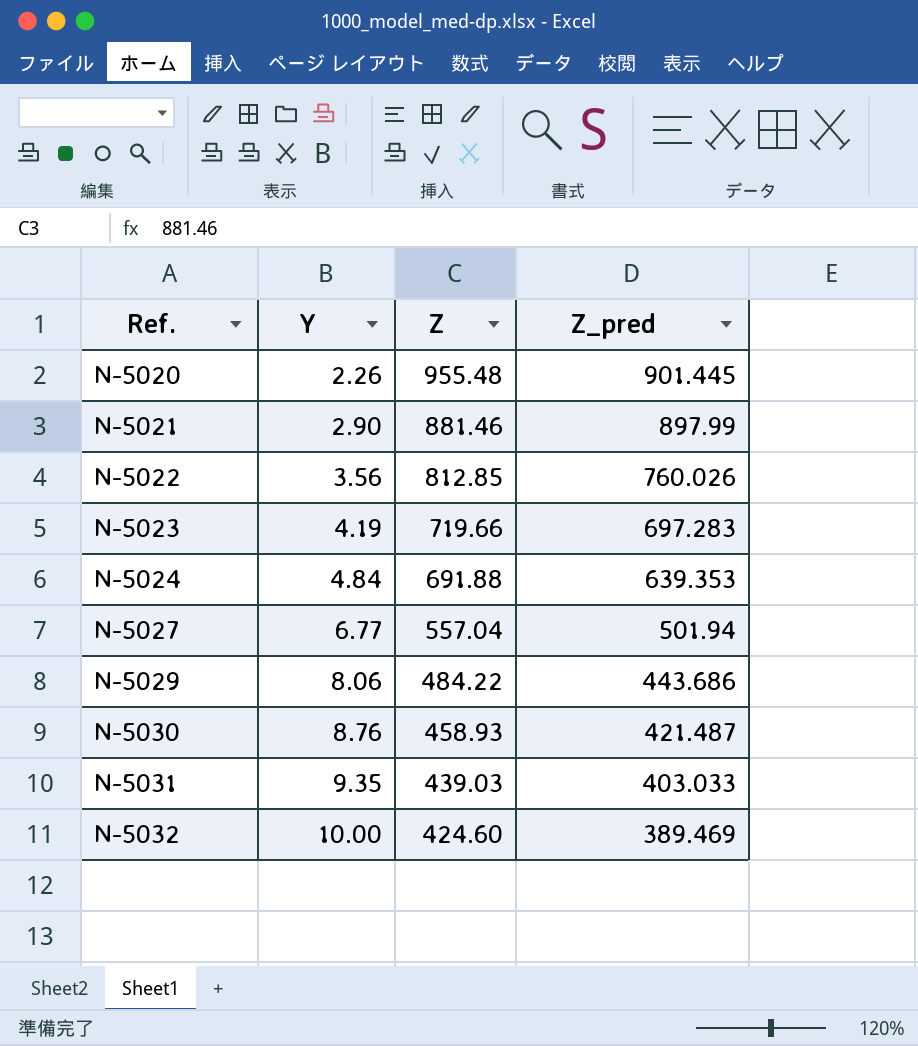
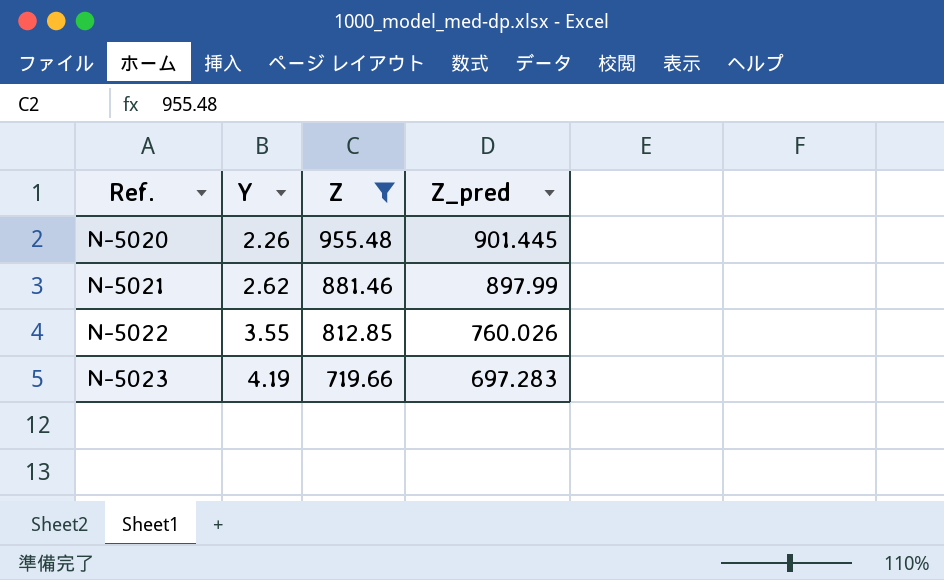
filter: none -> Z >= 719.66
N-5021 | Y: 2.90 -> 2.62
N-5022 | Y: 3.56 -> 3.55

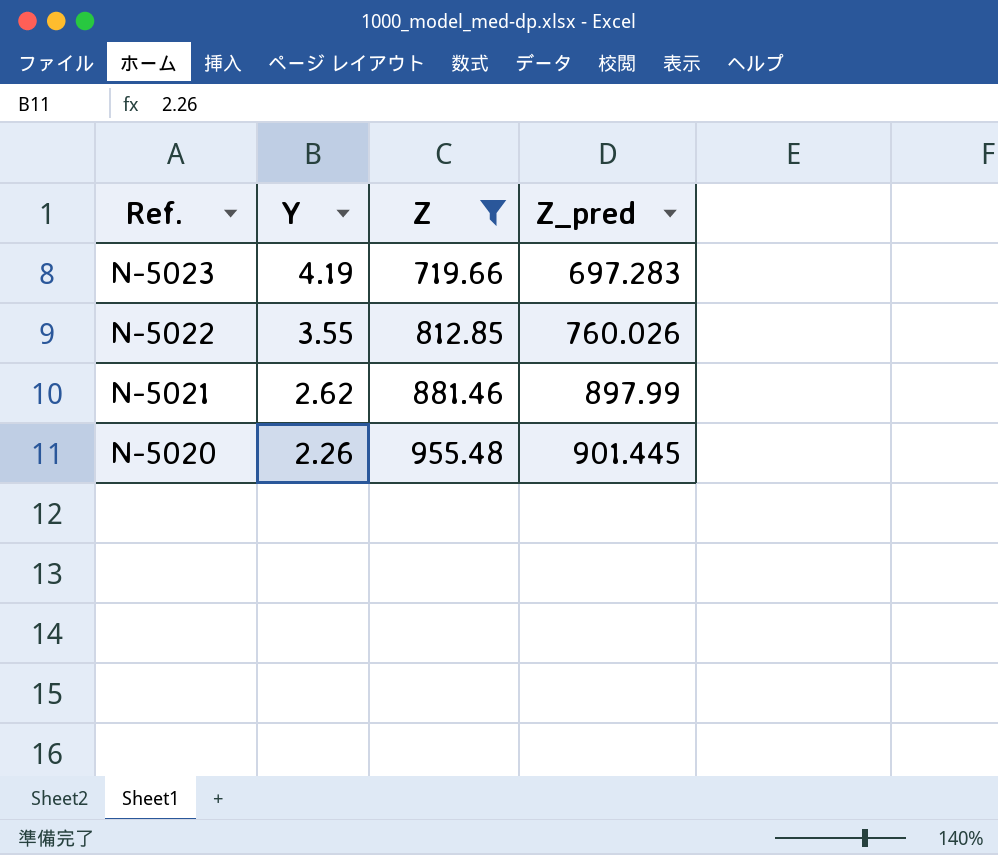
row order: Ref. ascending -> Ref. descending

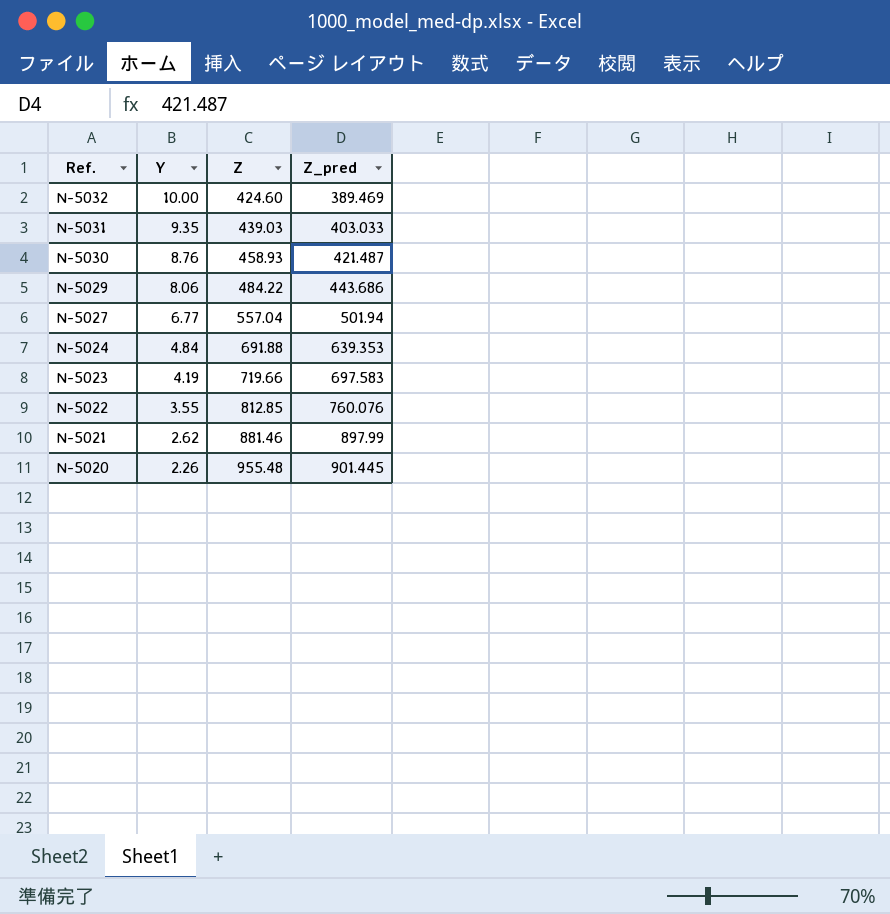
filter: Z >= 719.66 -> none
N-5023 | Z_pred: 697.283 -> 697.583
N-5022 | Z_pred: 760.026 -> 760.076

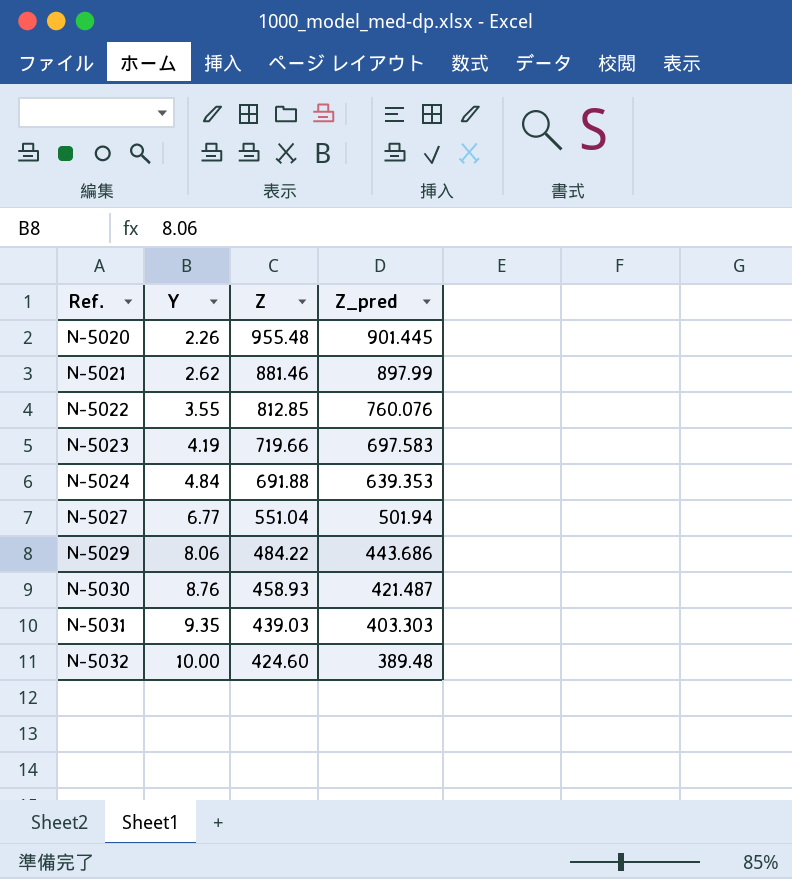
row order: Ref. descending -> Ref. ascending
N-5027 | Z: 557.04 -> 551.04
N-5031 | Z_pred: 403.033 -> 403.303
N-5032 | Z_pred: 389.469 -> 389.48

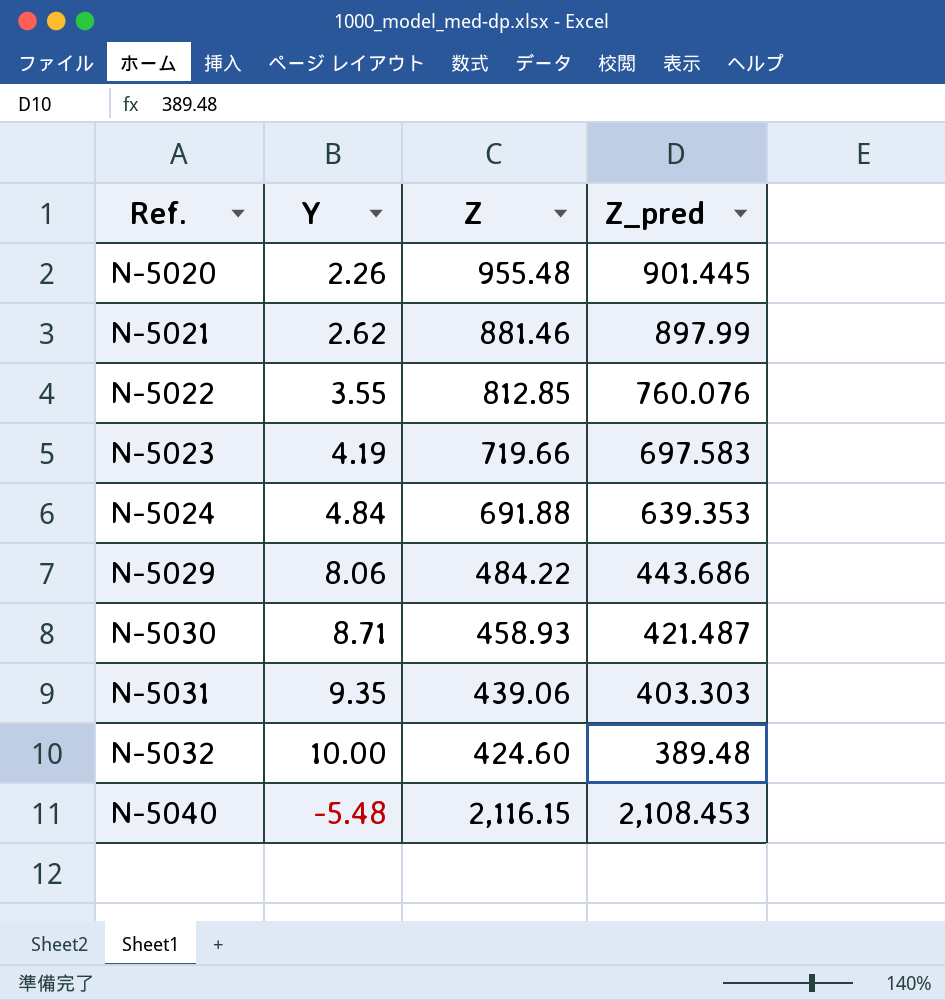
row N-5027: 6.77 | 551.04 | 501.94 -> none
N-5030 | Y: 8.76 -> 8.71
N-5031 | Z: 439.03 -> 439.06
row N-5040: none -> -5.48 | 2,116.15 | 2,108.453

